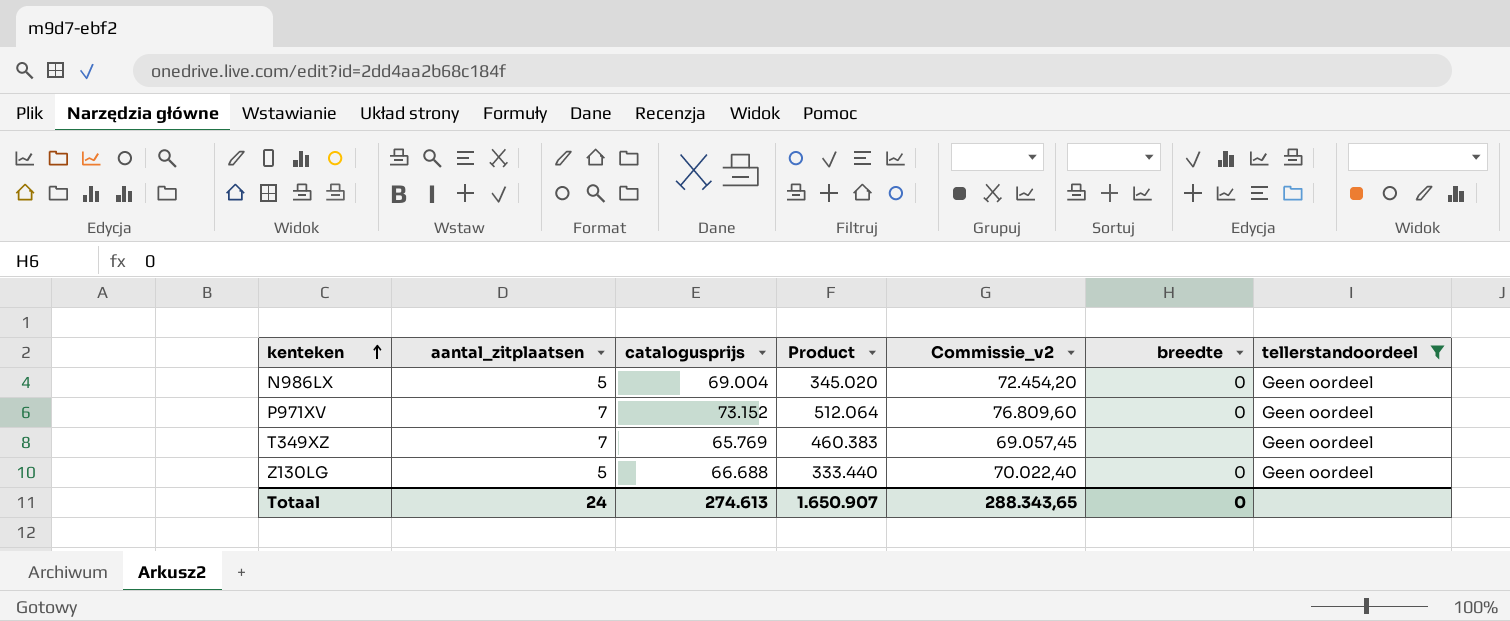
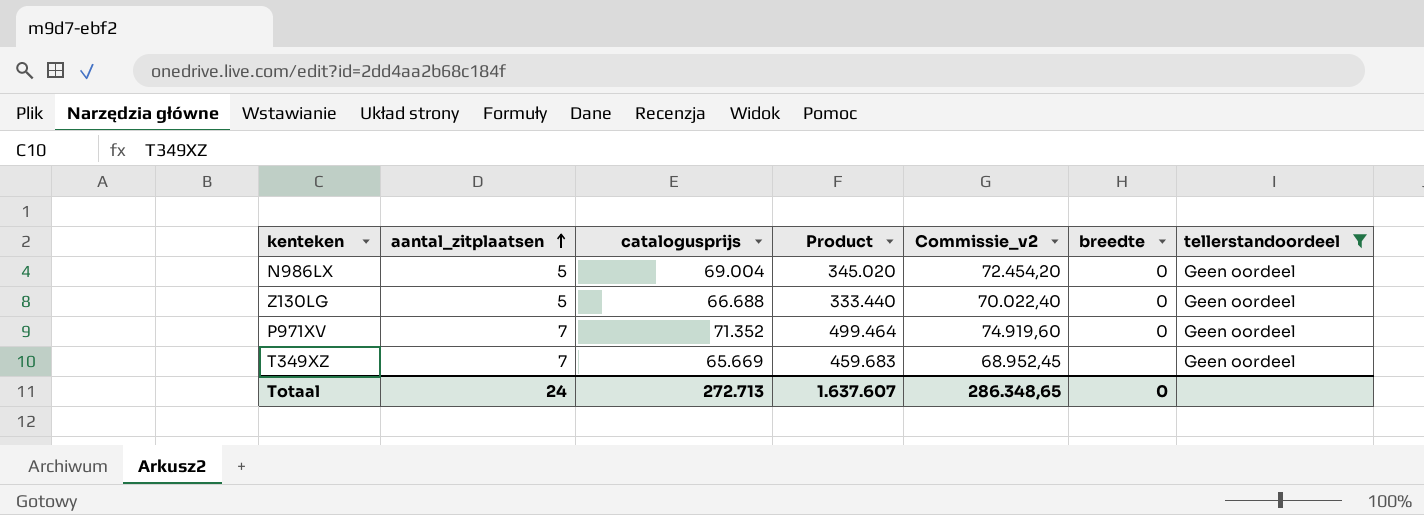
row order: kenteken ascending -> aantal_zitplaatsen ascending
P971XV | catalogusprijs: 73.152 -> 71.352
P971XV | Product: 512.064 -> 499.464
P971XV | Commissie_v2: 76.809,60 -> 74.919,60
T349XZ | catalogusprijs: 65.769 -> 65.669
T349XZ | Product: 460.383 -> 459.683
T349XZ | Commissie_v2: 69.057,45 -> 68.952,45
Totaal | catalogusprijs: 274.613 -> 272.713
Totaal | Product: 1.650.907 -> 1.637.607
Totaal | Commissie_v2: 288.343,65 -> 286.348,65

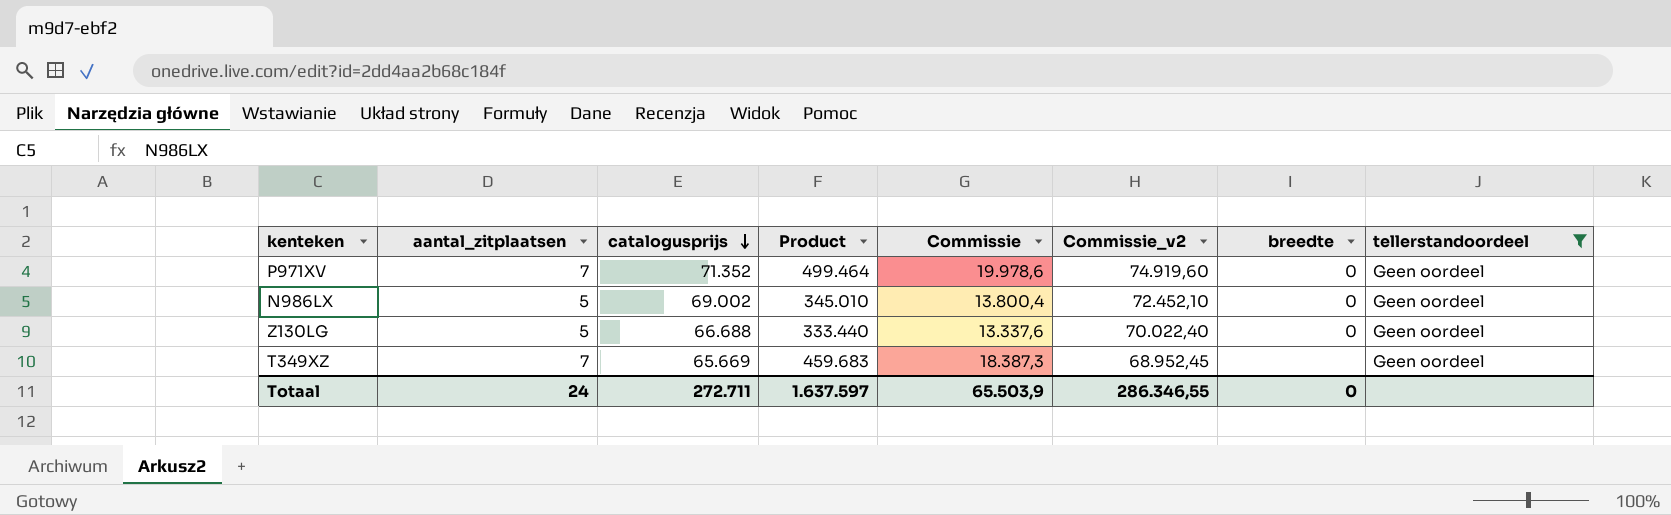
row order: aantal_zitplaatsen ascending -> catalogusprijs descending
column Commissie | formula: none -> [Product] * 0,04
N986LX | catalogusprijs: 69.004 -> 69.002
N986LX | Product: 345.020 -> 345.010
N986LX | Commissie_v2: 72.454,20 -> 72.452,10
Totaal | catalogusprijs: 272.713 -> 272.711
Totaal | Product: 1.637.607 -> 1.637.597
Totaal | Commissie_v2: 286.348,65 -> 286.346,55

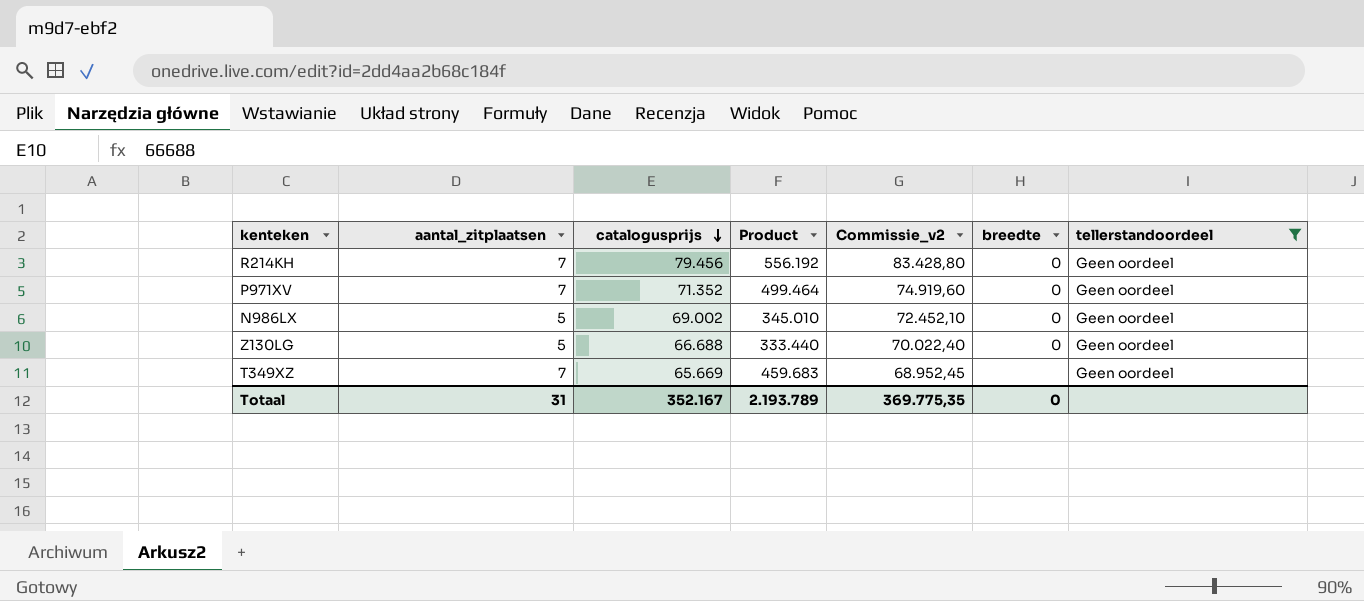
column Commissie | formula: [Product] * 0,04 -> none
row R214KH: none -> 7 | 79.456 | 556.192 | 83.428,80 | 0 | Geen oordeel
Totaal | aantal_zitplaatsen: 24 -> 31
Totaal | catalogusprijs: 272.711 -> 352.167
Totaal | Product: 1.637.597 -> 2.193.789
Totaal | Commissie_v2: 286.346,55 -> 369.775,35

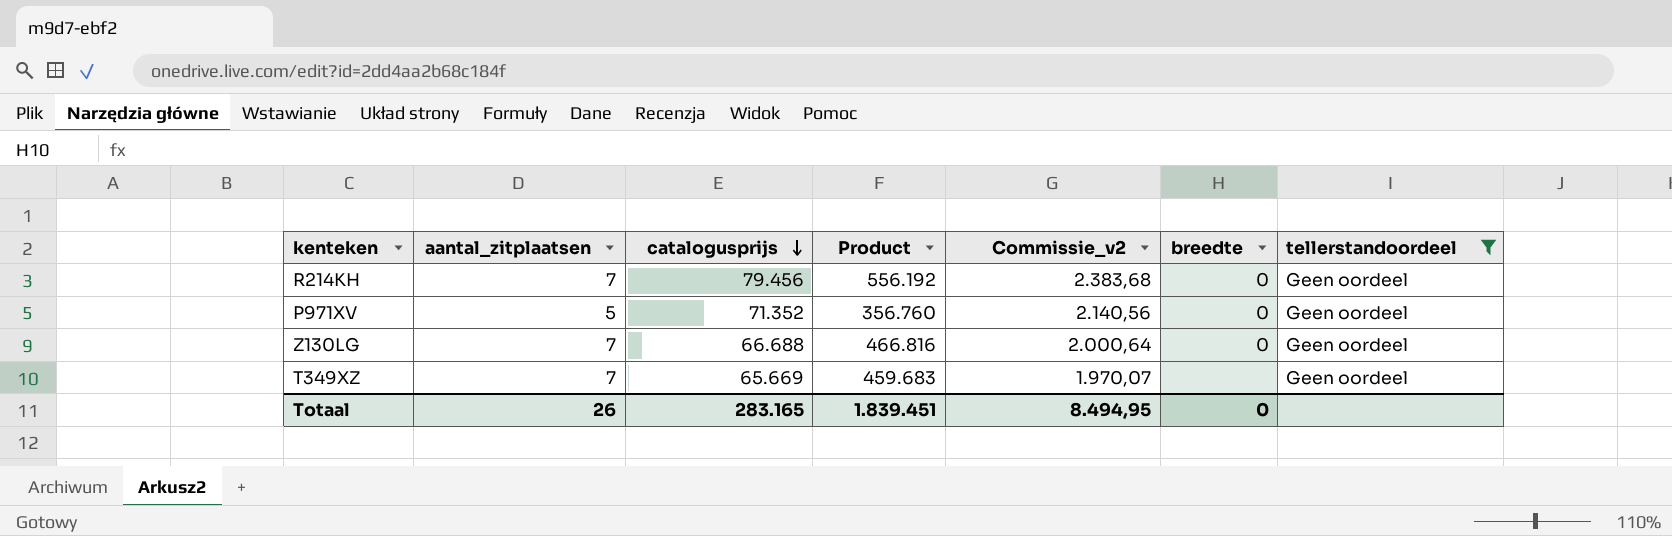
column Commissie_v2 | formula: [catalogusprijs] * 1,05 -> [catalogusprijs] * 0,03
row N986LX: 5 | 69.002 | 345.010 | 72.452,10 | 0 | Geen oordeel -> none
P971XV | aantal_zitplaatsen: 7 -> 5
P971XV | Product: 499.464 -> 356.760
Z130LG | aantal_zitplaatsen: 5 -> 7
Z130LG | Product: 333.440 -> 466.816
Totaal | aantal_zitplaatsen: 31 -> 26
Totaal | catalogusprijs: 352.167 -> 283.165
Totaal | Product: 2.193.789 -> 1.839.451
Totaal | Commissie_v2: 369.775,35 -> 8.494,95

